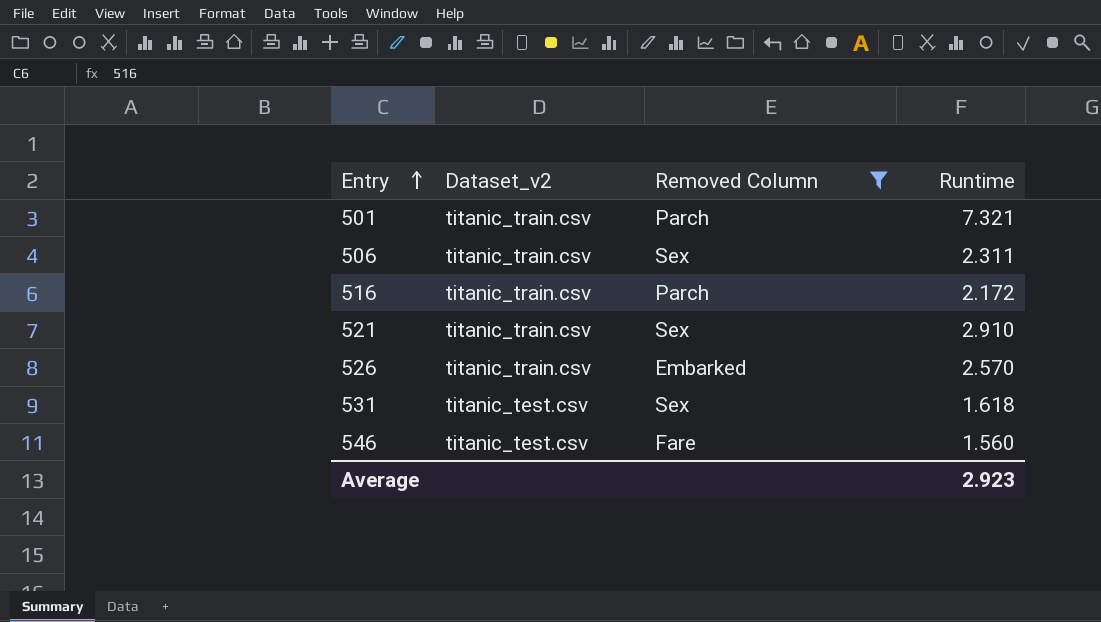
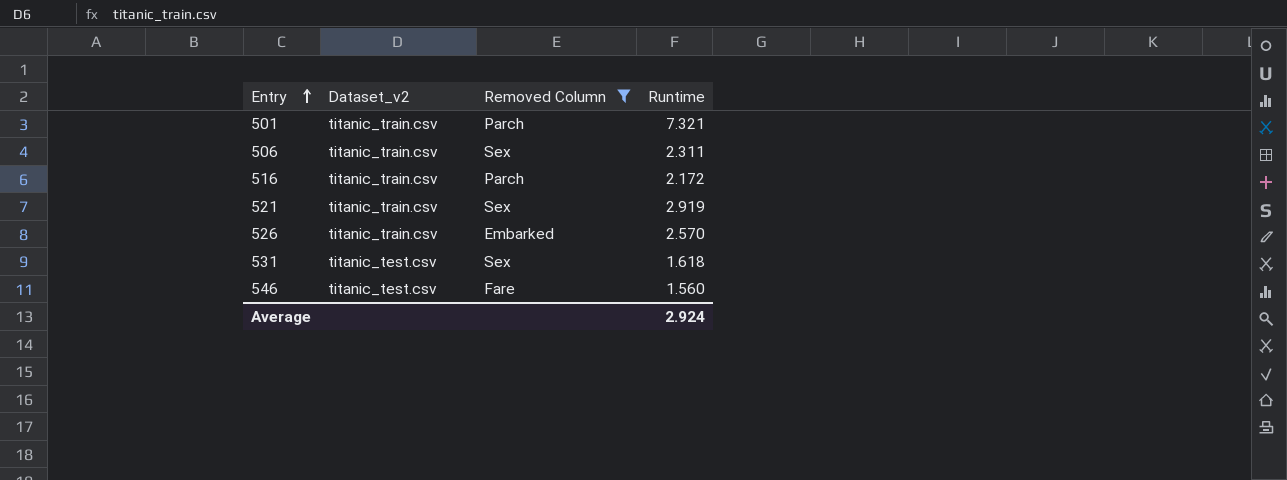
521 | Runtime: 2.910 -> 2.919
Average | Runtime: 2.923 -> 2.924

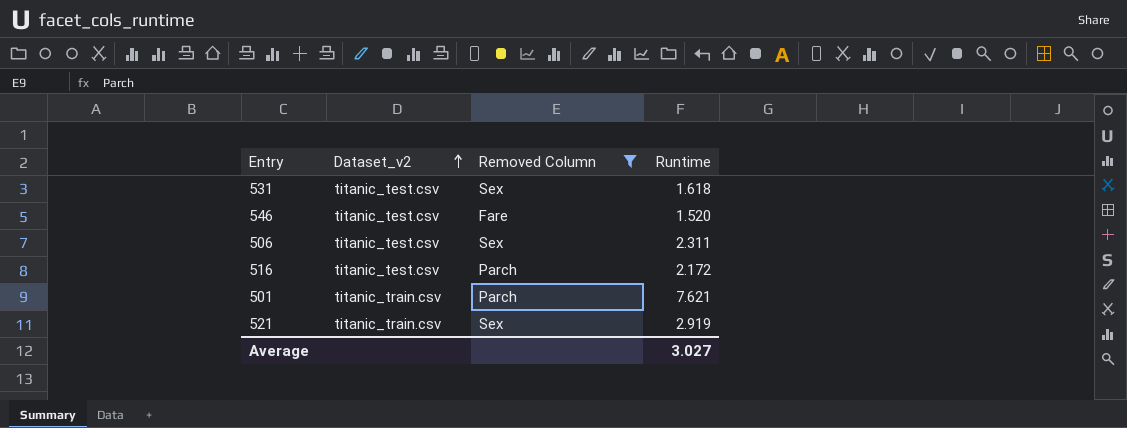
row order: Entry ascending -> Dataset_v2 ascending
row 526: titanic_train.csv | Embarked | 2.570 -> none
546 | Runtime: 1.560 -> 1.520
506 | Dataset_v2: titanic_train.csv -> titanic_test.csv
516 | Dataset_v2: titanic_train.csv -> titanic_test.csv
501 | Runtime: 7.321 -> 7.621
Average | Runtime: 2.924 -> 3.027

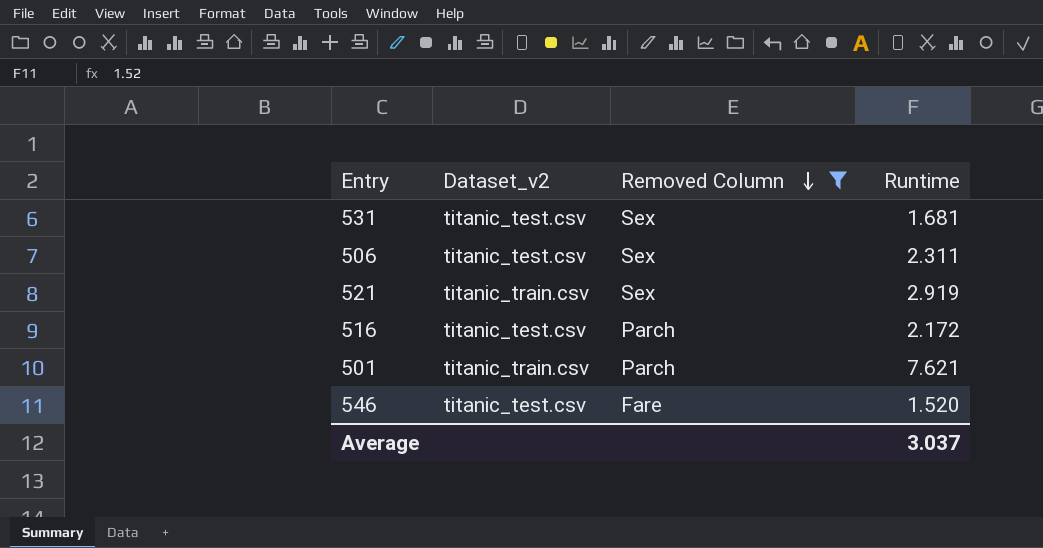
row order: Dataset_v2 ascending -> Removed Column descending
531 | Runtime: 1.618 -> 1.681
Average | Runtime: 3.027 -> 3.037

